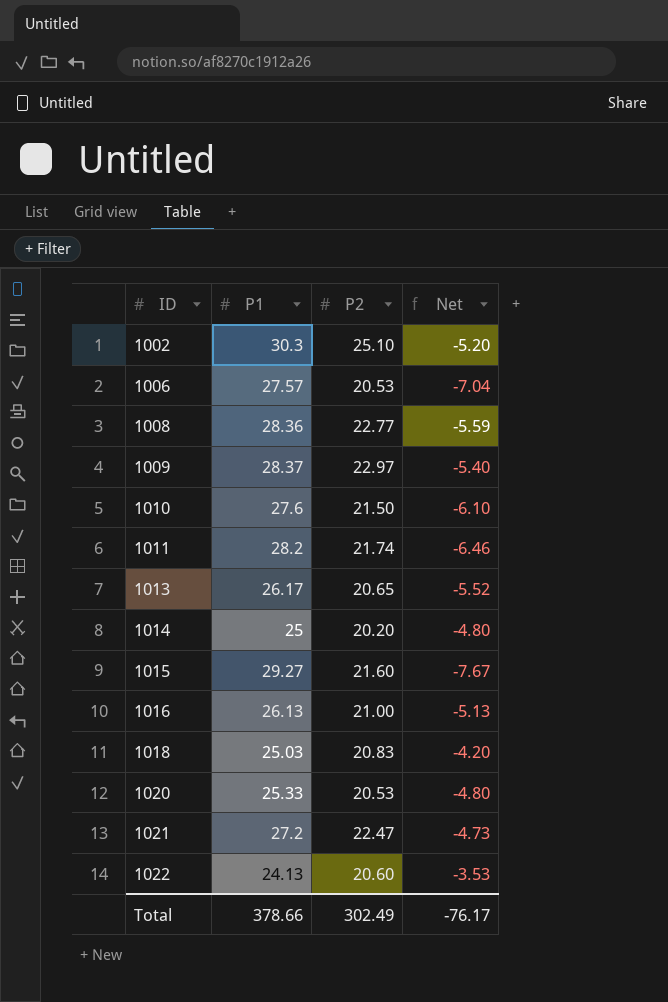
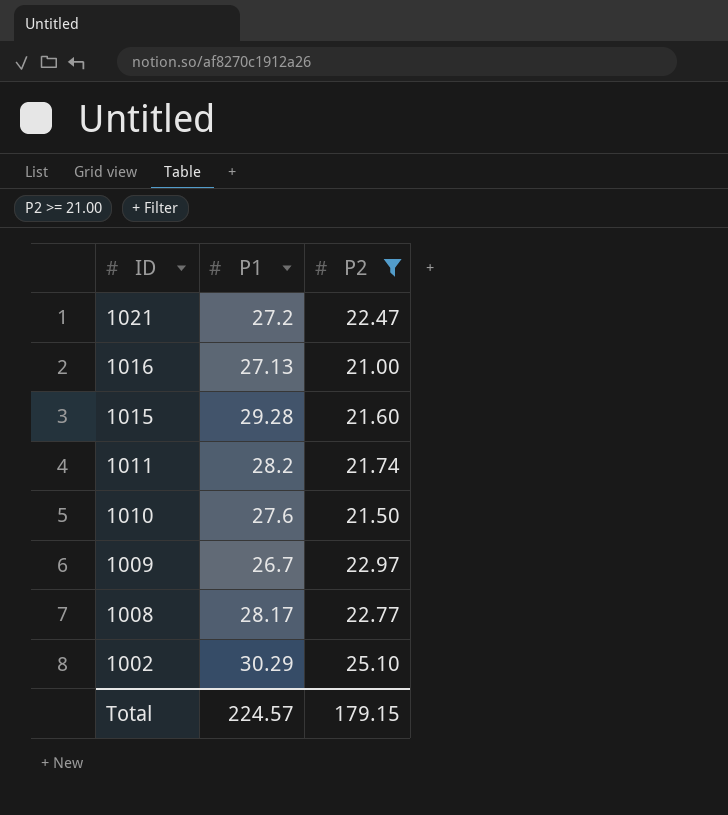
filter: none -> P2 >= 21.00
row order: ID ascending -> ID descending
column Net | formula: [P2] - [P1] -> none
1016 | P1: 26.13 -> 27.13
1015 | P1: 29.27 -> 29.28
1009 | P1: 28.37 -> 26.7
1008 | P1: 28.36 -> 28.17
1002 | P1: 30.3 -> 30.29
Total | P1: 378.66 -> 224.57
Total | P2: 302.49 -> 179.15

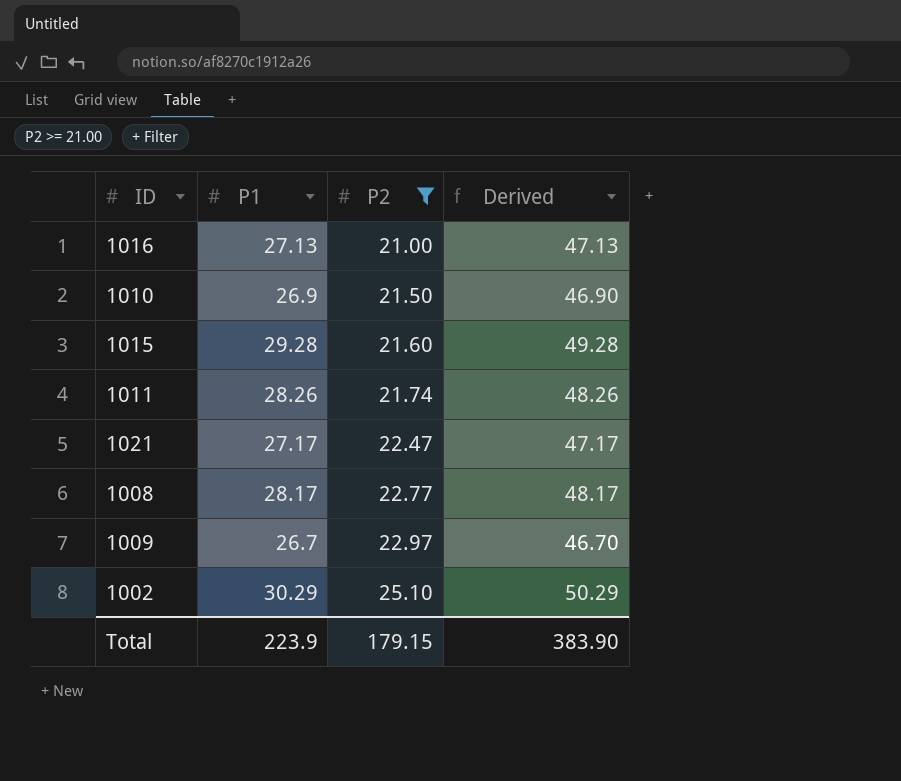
row order: ID descending -> P2 ascending
column Derived | formula: none -> [P1] + 20
1010 | P1: 27.6 -> 26.9
1011 | P1: 28.2 -> 28.26
1021 | P1: 27.2 -> 27.17
Total | P1: 224.57 -> 223.9

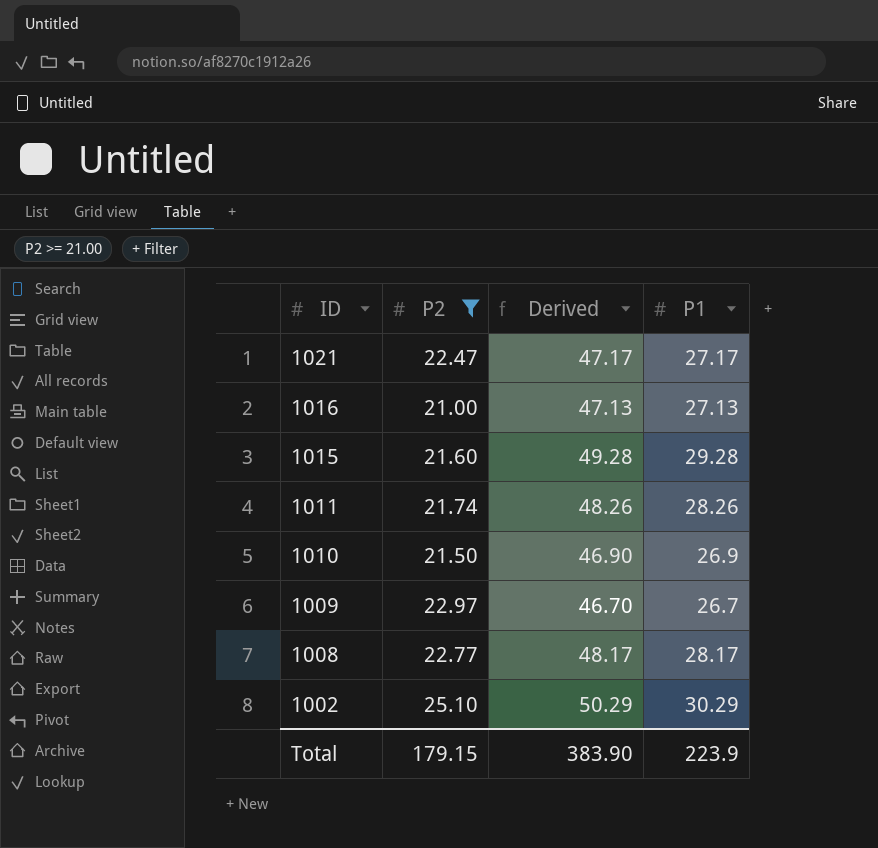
row order: P2 ascending -> ID descending
column P1 | position: 2 -> 4

